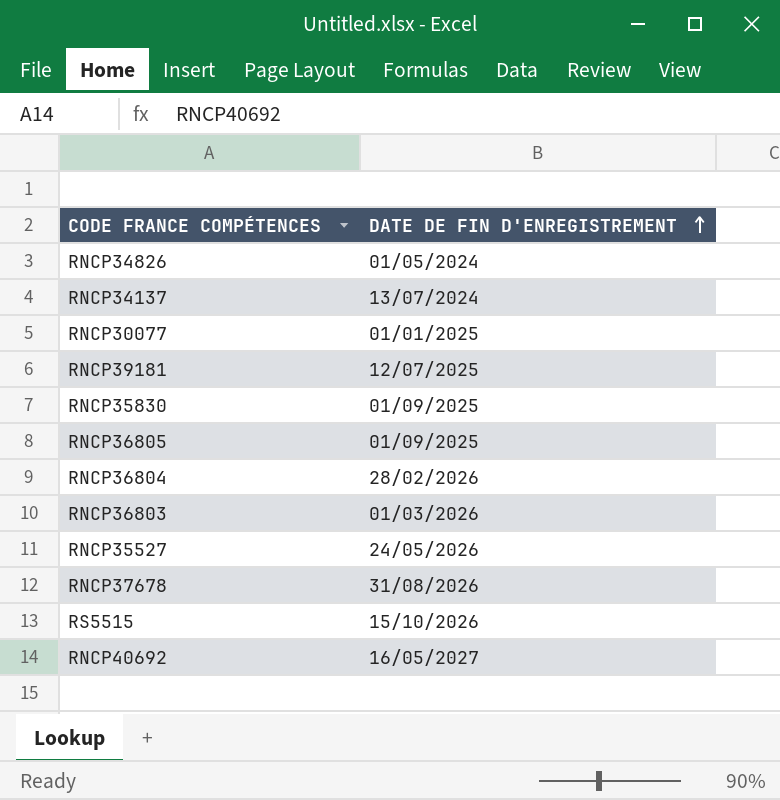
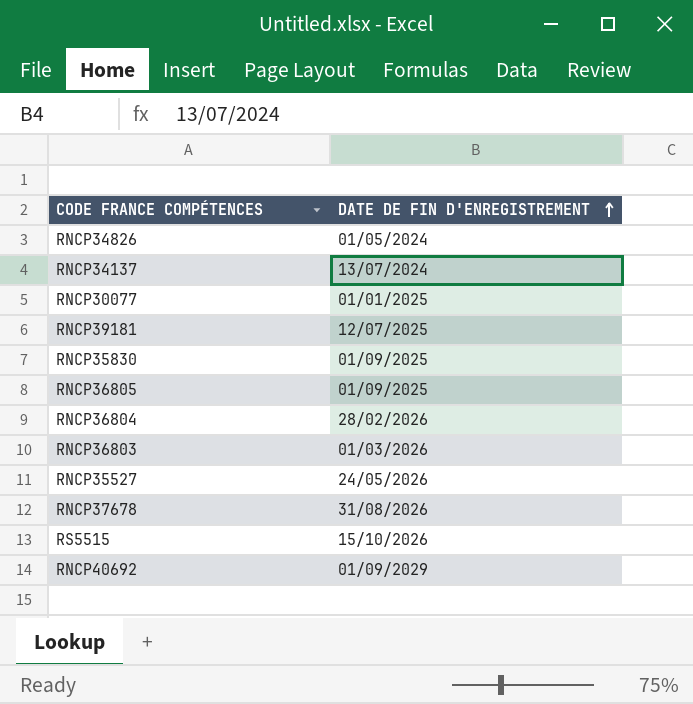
RNCP40692 | DATE DE FIN D'ENREGISTREMENT: 16/05/2027 -> 01/09/2029

